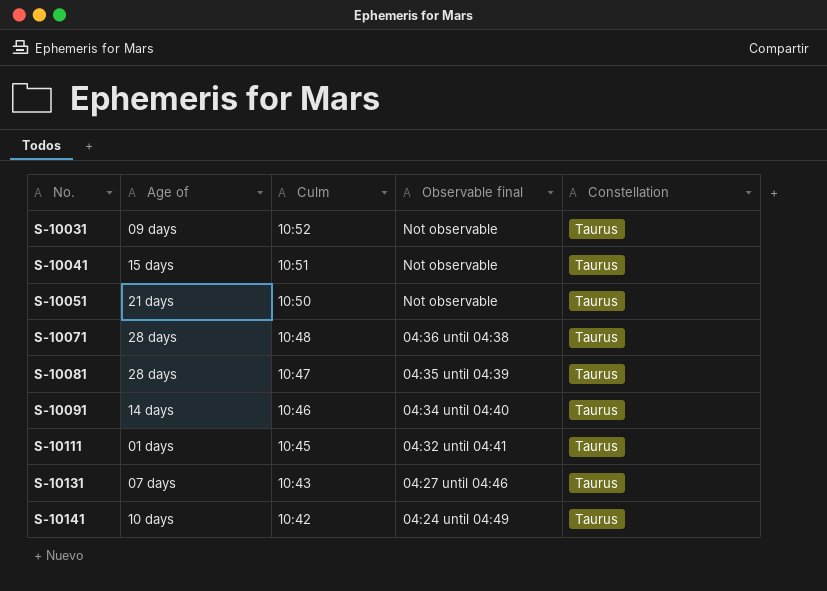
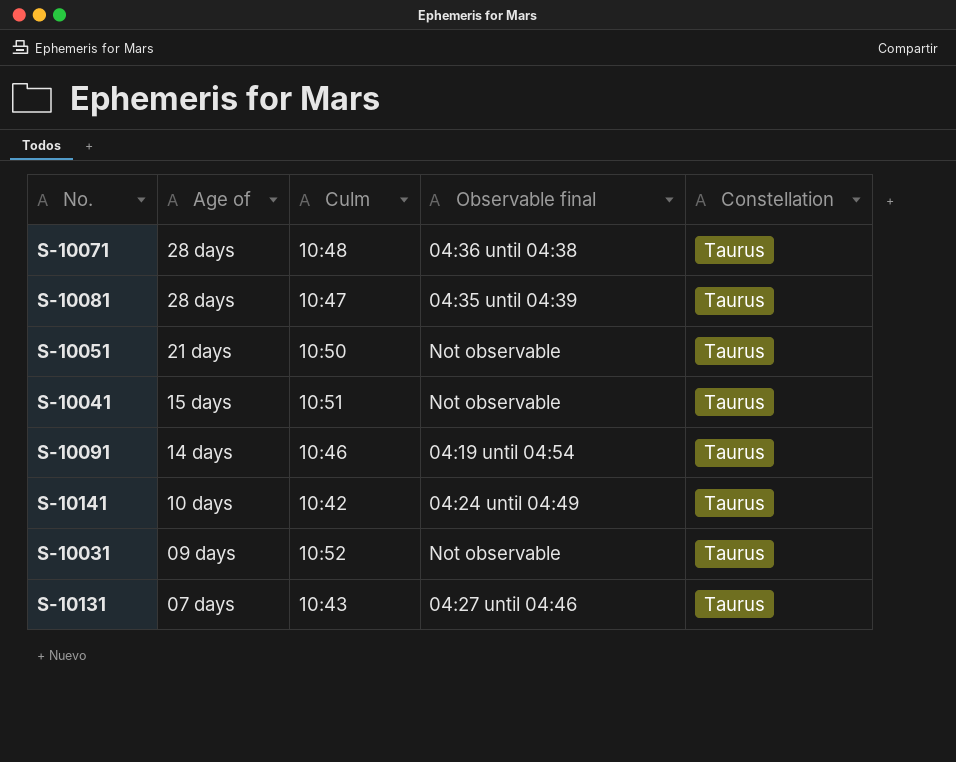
row order: No. ascending -> Age of descending
row S-10111: 01 days | 10:45 | 04:32 until 04:41 | Taurus -> none
S-10091 | Observable final: 04:34 until 04:40 -> 04:19 until 04:54

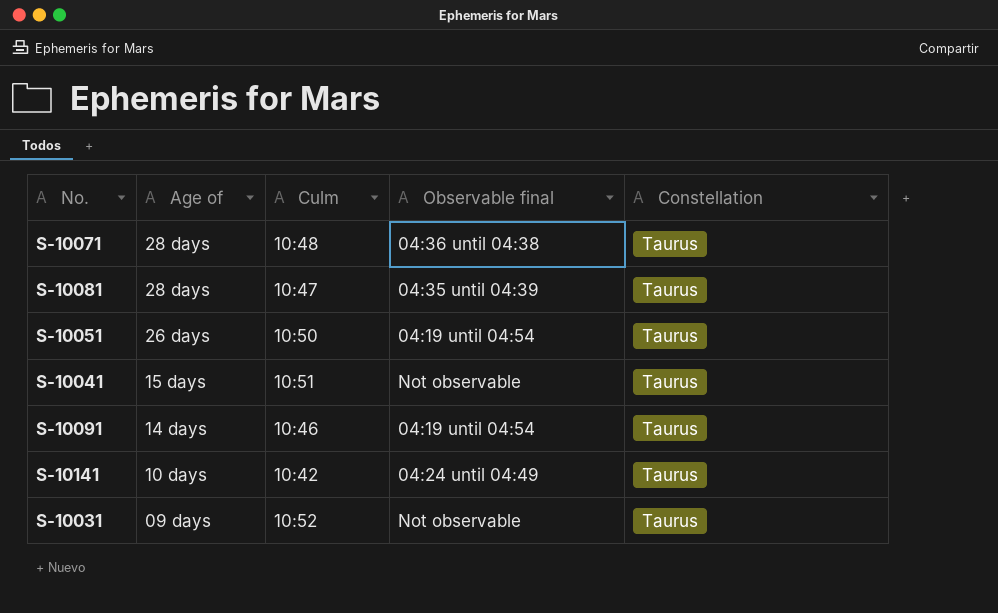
row S-10131: 07 days | 10:43 | 04:27 until 04:46 | Taurus -> none
S-10051 | Age of: 21 days -> 26 days
S-10051 | Observable final: Not observable -> 04:19 until 04:54

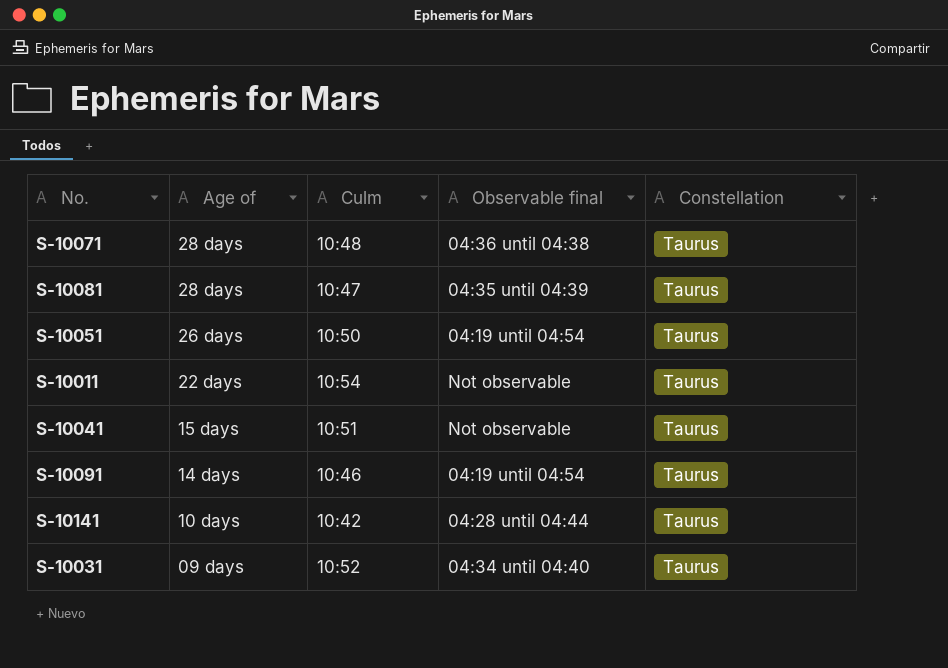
row S-10011: none -> 22 days | 10:54 | Not observable | Taurus
S-10141 | Observable final: 04:24 until 04:49 -> 04:28 until 04:44
S-10031 | Observable final: Not observable -> 04:34 until 04:40

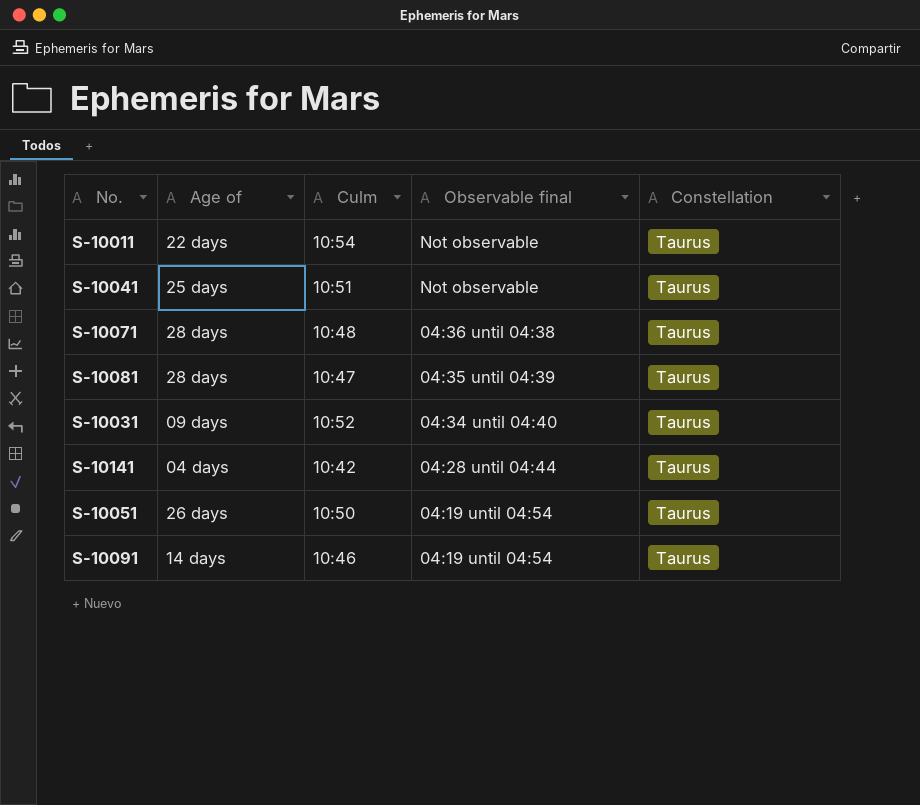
row order: Age of descending -> Observable final descending
S-10041 | Age of: 15 days -> 25 days
S-10141 | Age of: 10 days -> 04 days

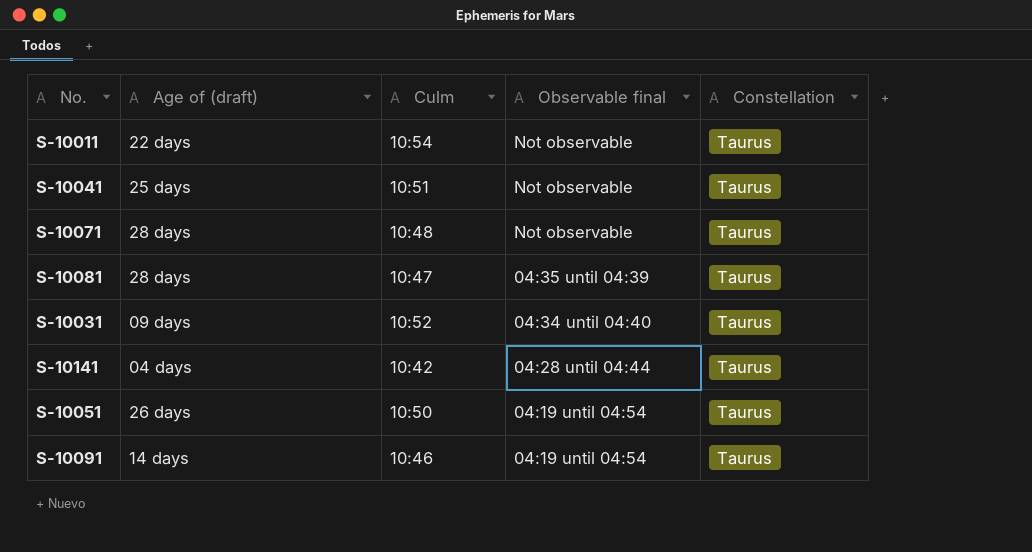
column name: Age of -> Age of (draft)
S-10071 | Observable final: 04:36 until 04:38 -> Not observable

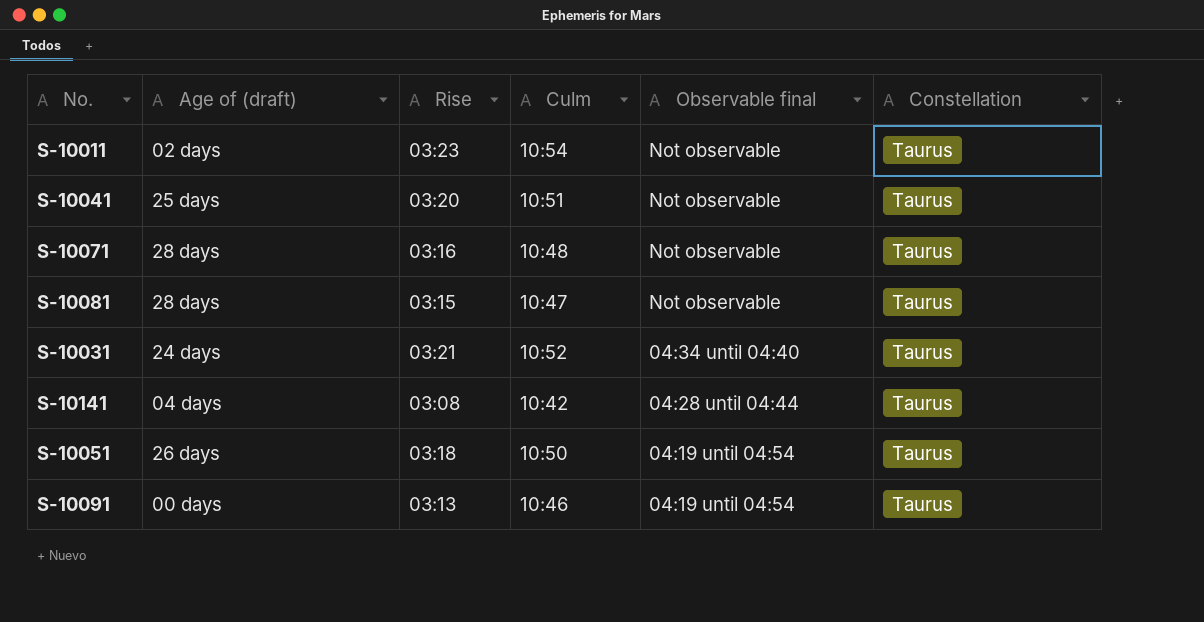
column Rise | position: none -> 3
S-10011 | Age of (draft): 22 days -> 02 days
S-10081 | Observable final: 04:35 until 04:39 -> Not observable
S-10031 | Age of (draft): 09 days -> 24 days
S-10091 | Age of (draft): 14 days -> 00 days

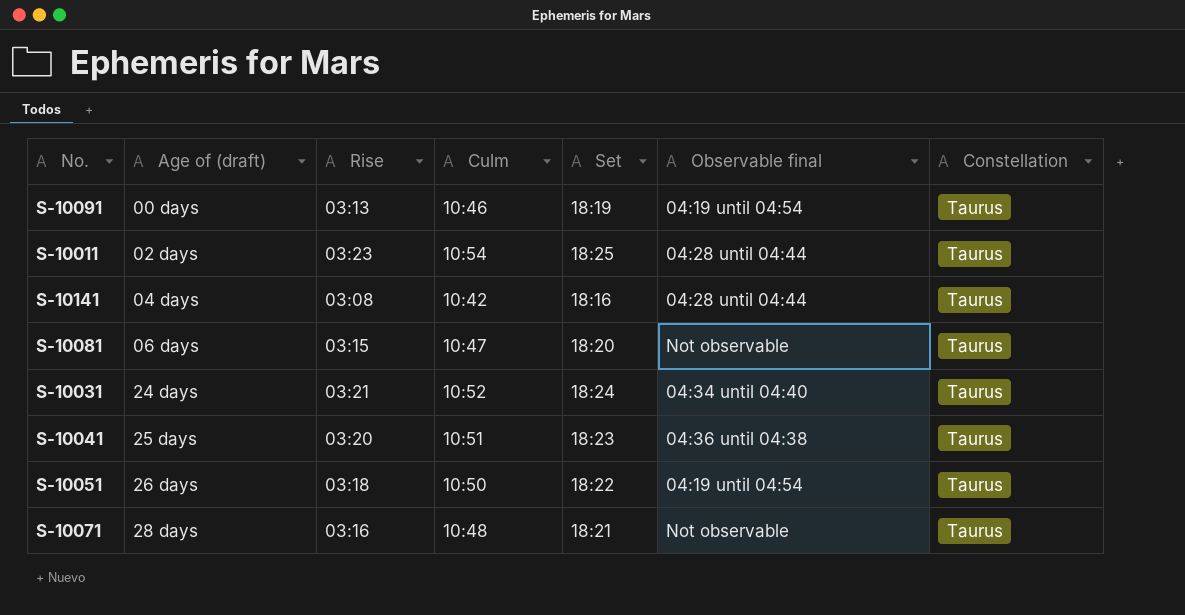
row order: Observable final descending -> Age of (draft) ascending
column Set | position: none -> 5
S-10011 | Observable final: Not observable -> 04:28 until 04:44
S-10081 | Age of (draft): 28 days -> 06 days
S-10041 | Observable final: Not observable -> 04:36 until 04:38

